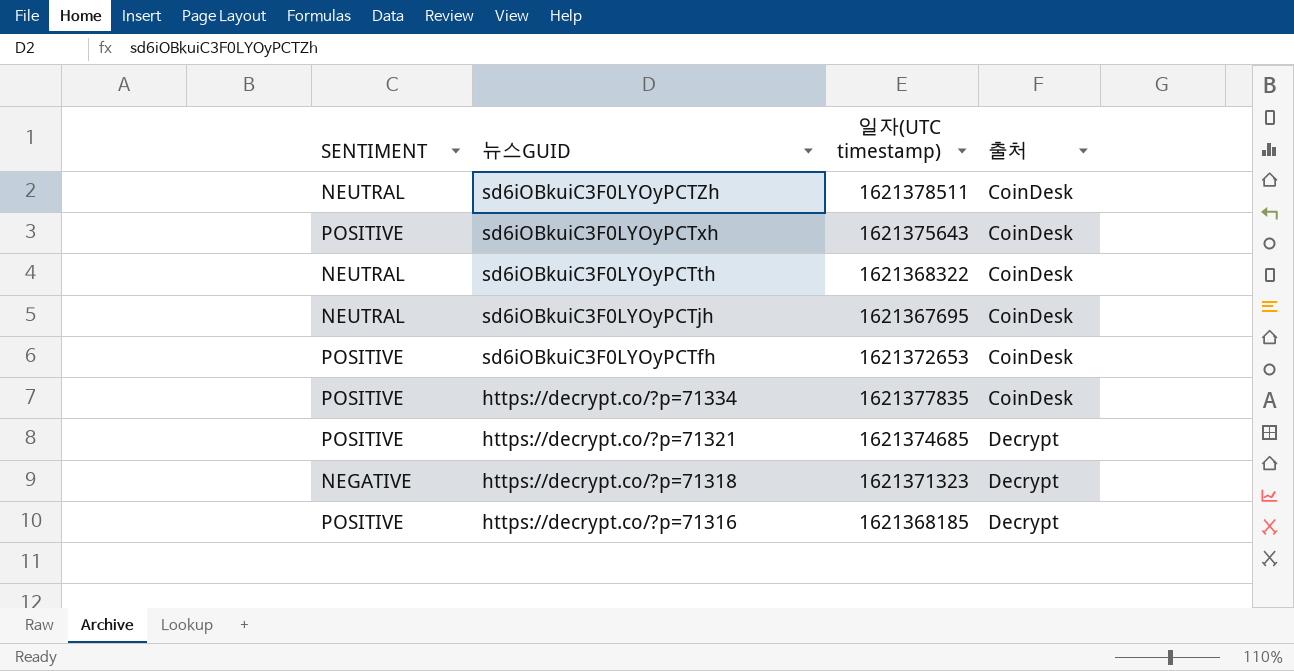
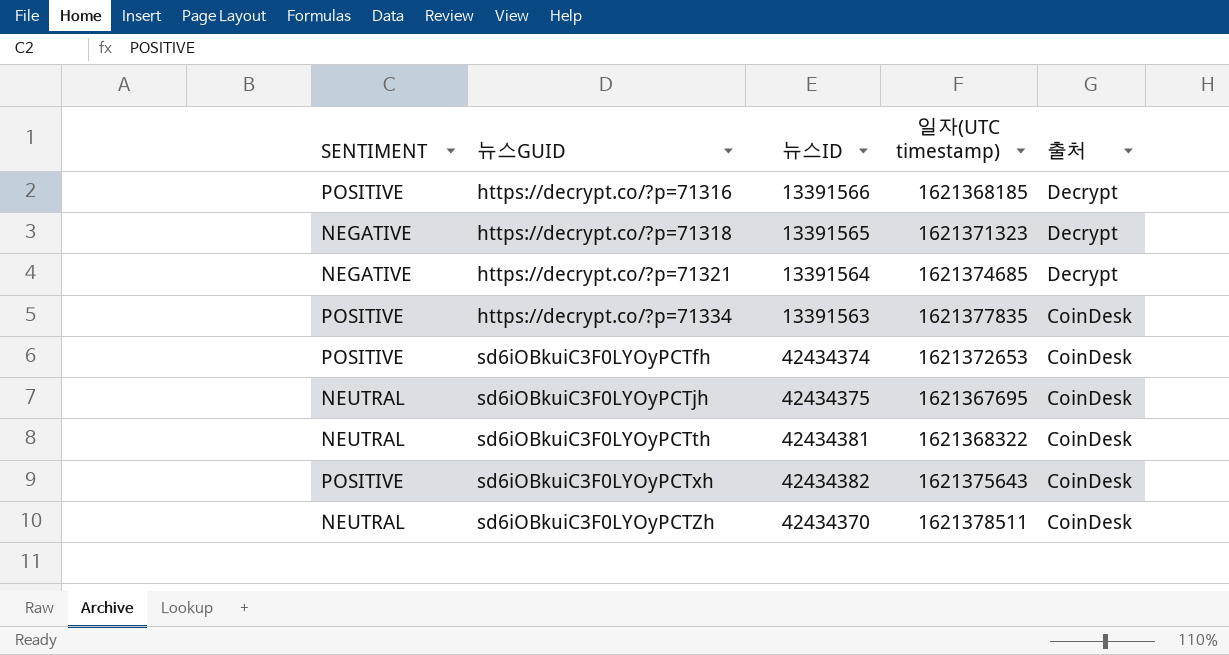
row order: 뉴스GUID descending -> 뉴스GUID ascending
column 뉴스ID | position: none -> 3
https://decrypt.co/?p=71321 | SENTIMENT: POSITIVE -> NEGATIVE

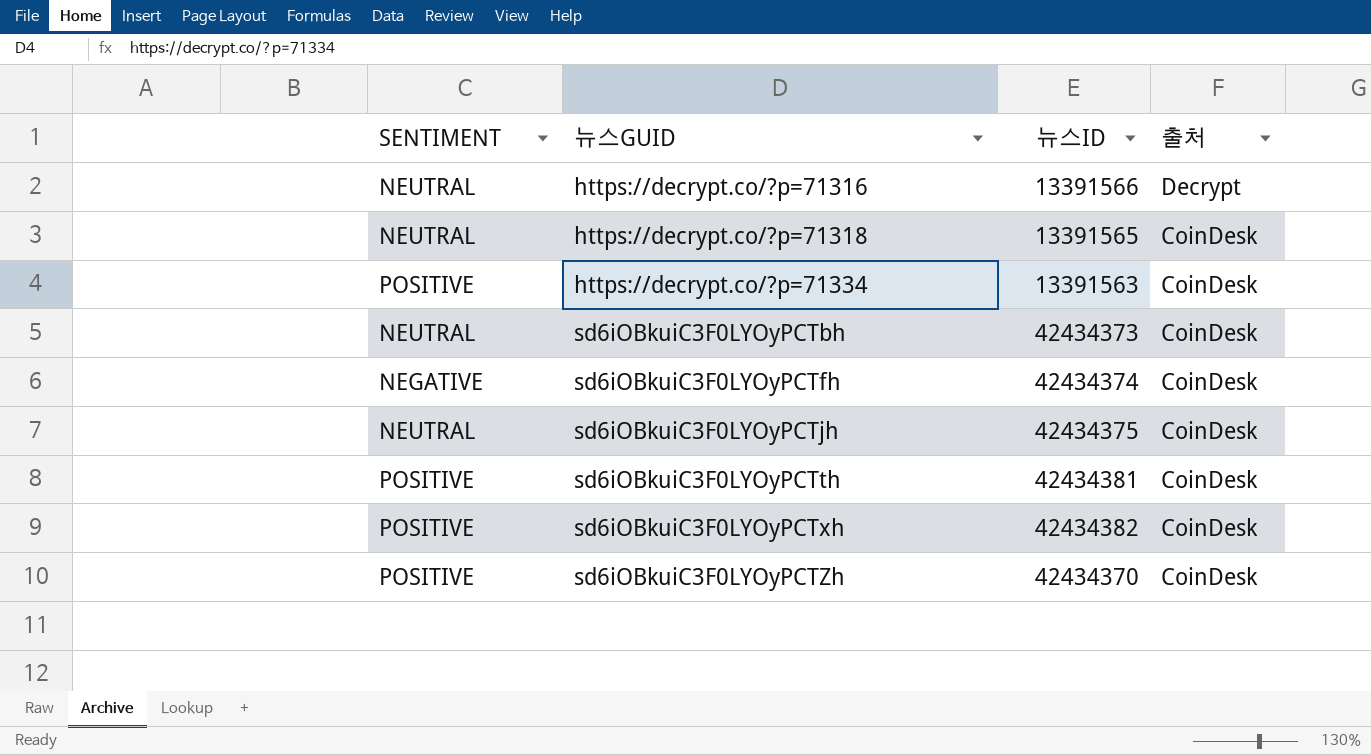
column 일자(UTC timestamp) | position: 4 -> none
row https://decrypt.co/?p=71321: NEGATIVE | 13391564 | 1621374685 | Decrypt -> none
https://decrypt.co/?p=71316 | SENTIMENT: POSITIVE -> NEUTRAL
https://decrypt.co/?p=71318 | SENTIMENT: NEGATIVE -> NEUTRAL
https://decrypt.co/?p=71318 | 출처: Decrypt -> CoinDesk
row sd6iOBkuiC3F0LYOyPCTbh: none -> NEUTRAL | 42434373 | CoinDesk
sd6iOBkuiC3F0LYOyPCTfh | SENTIMENT: POSITIVE -> NEGATIVE
sd6iOBkuiC3F0LYOyPCTth | SENTIMENT: NEUTRAL -> POSITIVE
sd6iOBkuiC3F0LYOyPCTZh | SENTIMENT: NEUTRAL -> POSITIVE

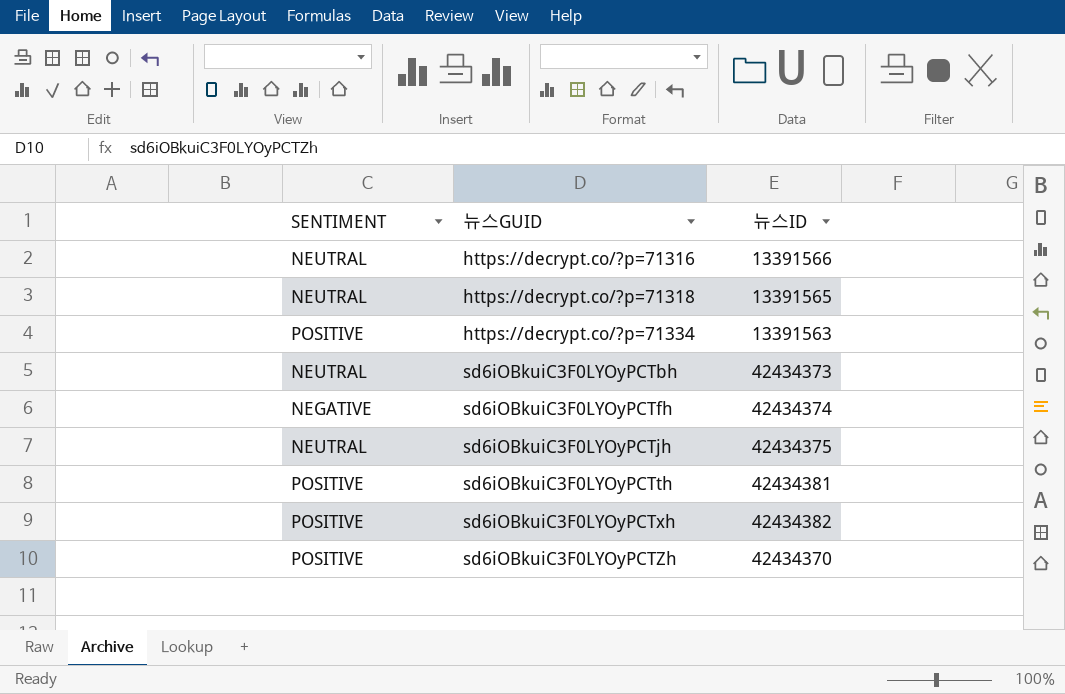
column 출처 | position: 4 -> none

